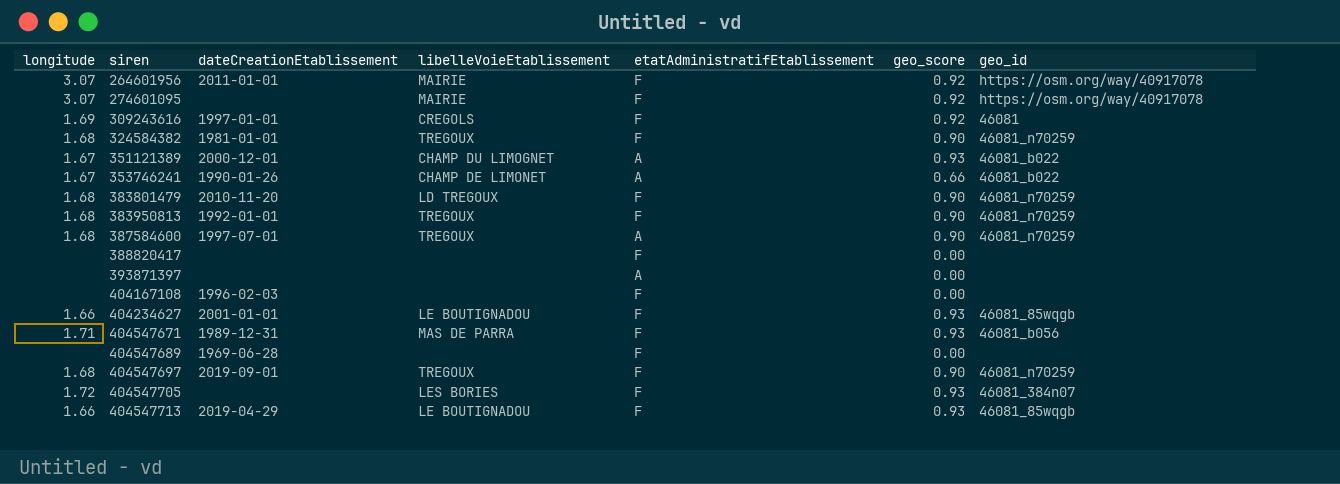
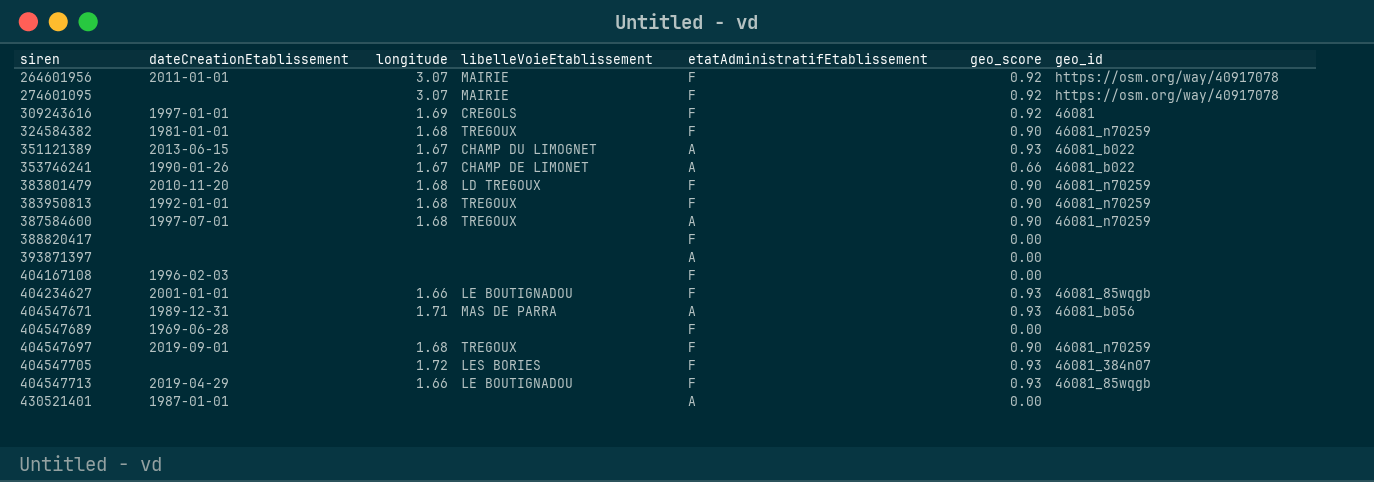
column longitude | position: 1 -> 3
351121389 | dateCreationEtablissement: 2000-12-01 -> 2013-06-15
404547671 | etatAdministratifEtablissement: F -> A
row 430521401: none -> 1987-01-01 | none | none | A | 0.00 | none

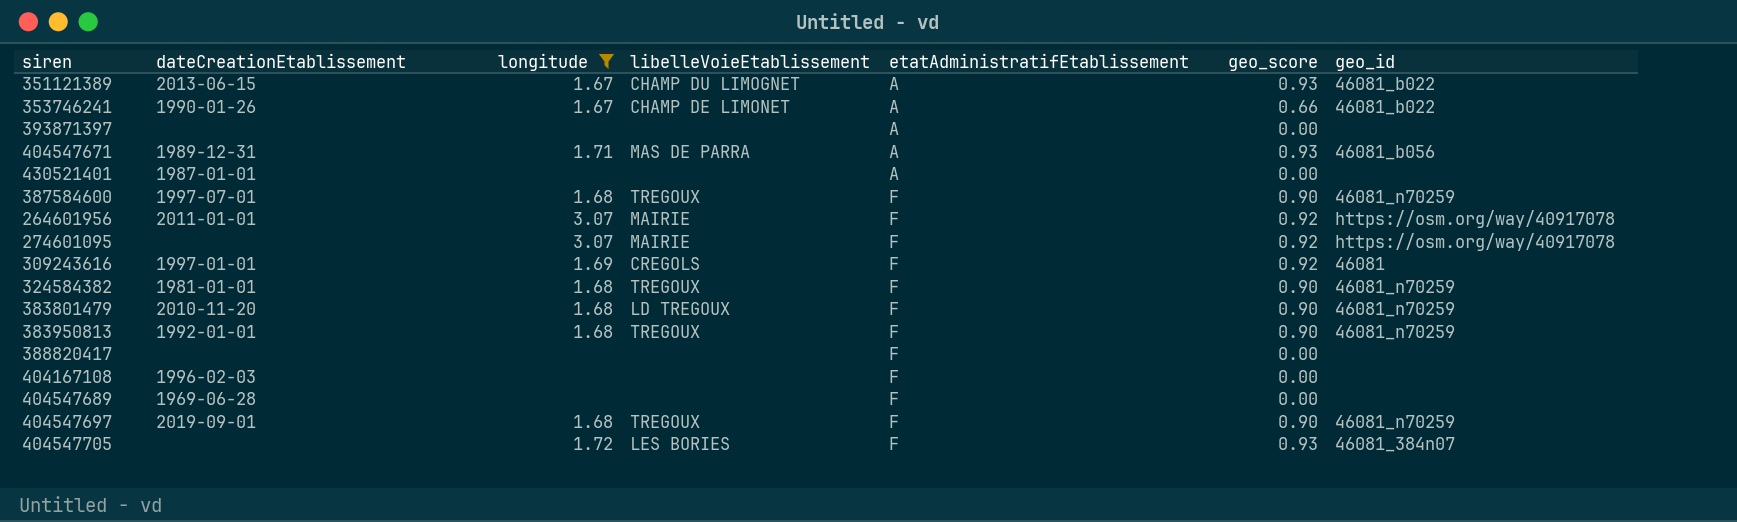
filter: none -> longitude != 1.66
row order: siren ascending -> etatAdministratifEtablissement ascending
387584600 | etatAdministratifEtablissement: A -> F

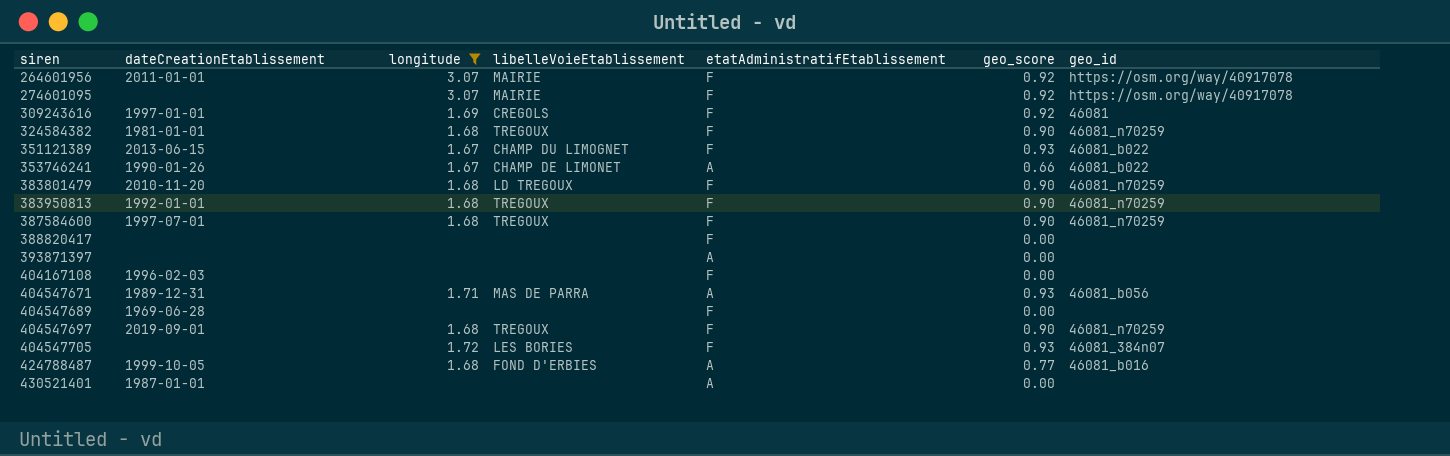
row order: etatAdministratifEtablissement ascending -> siren ascending
351121389 | etatAdministratifEtablissement: A -> F
row 424788487: none -> 1999-10-05 | 1.68 | FOND D'ERBIES | A | 0.77 | 46081_b016

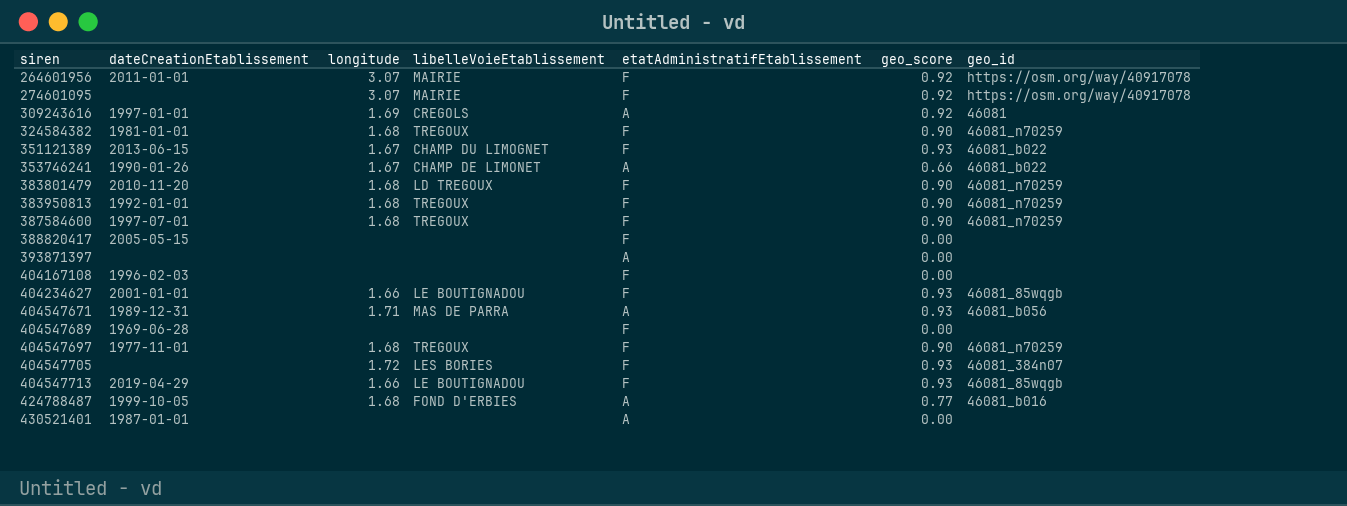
filter: longitude != 1.66 -> none
309243616 | etatAdministratifEtablissement: F -> A
388820417 | dateCreationEtablissement: none -> 2005-05-15
404547697 | dateCreationEtablissement: 2019-09-01 -> 1977-11-01

